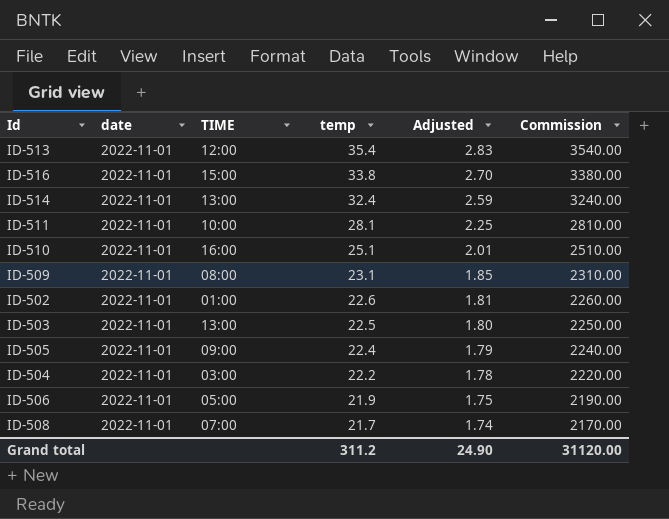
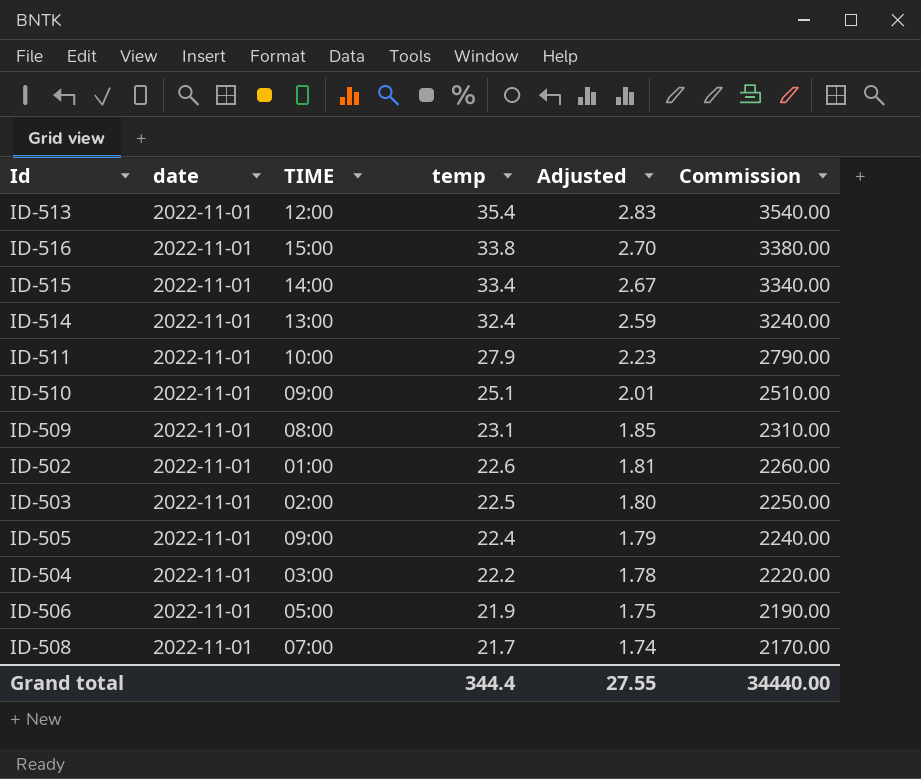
row ID-515: none -> 2022-11-01 | 14:00 | 33.4 | 2.67 | 3340.00
ID-511 | temp: 28.1 -> 27.9
ID-511 | Adjusted: 2.25 -> 2.23
ID-511 | Commission: 2810.00 -> 2790.00
ID-510 | TIME: 16:00 -> 09:00
ID-503 | TIME: 13:00 -> 02:00
Grand total | temp: 311.2 -> 344.4
Grand total | Adjusted: 24.90 -> 27.55
Grand total | Commission: 31120.00 -> 34440.00

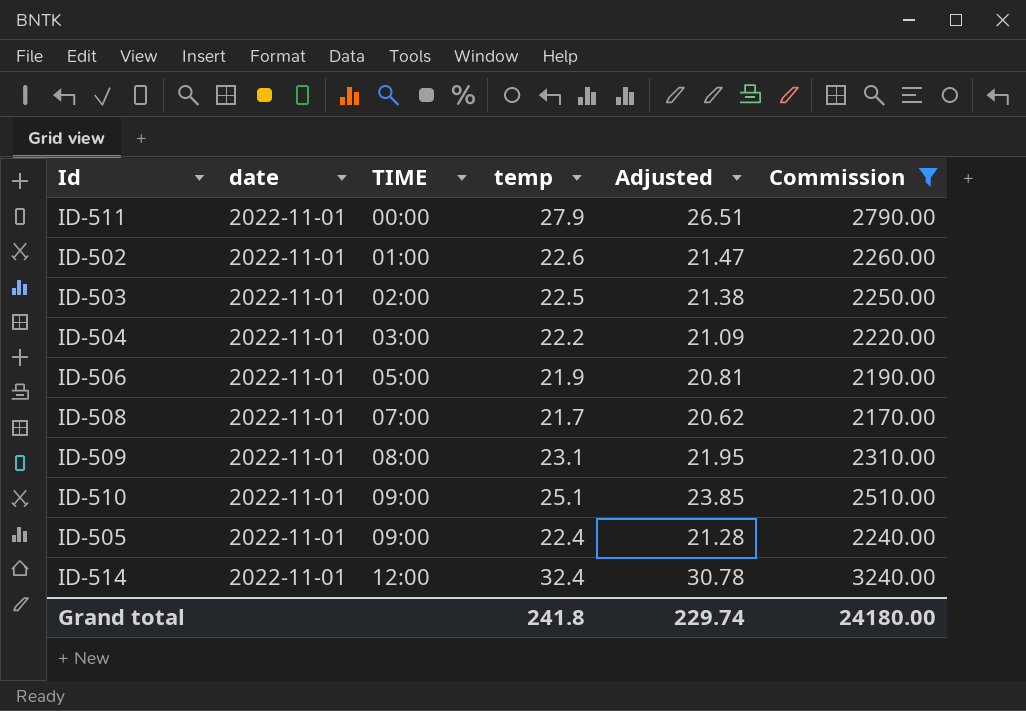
filter: none -> Commission <= 3240.00
row order: temp descending -> TIME ascending
column Adjusted | formula: [temp] * 0.08 -> [temp] * 0.95
ID-511 | TIME: 10:00 -> 00:00
ID-514 | TIME: 13:00 -> 12:00
Grand total | temp: 344.4 -> 241.8
Grand total | Adjusted: 27.55 -> 229.74
Grand total | Commission: 34440.00 -> 24180.00

